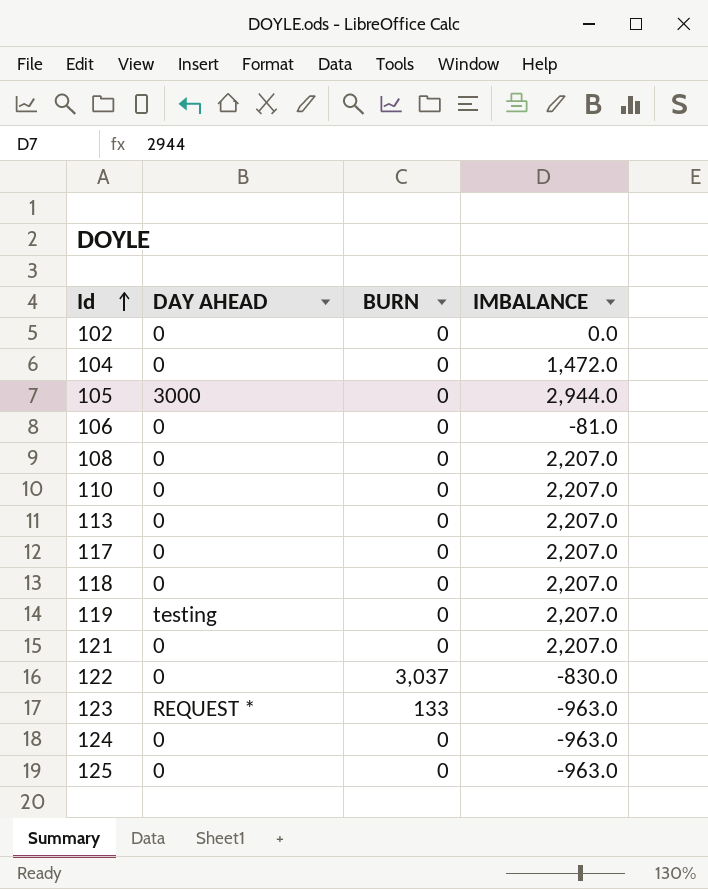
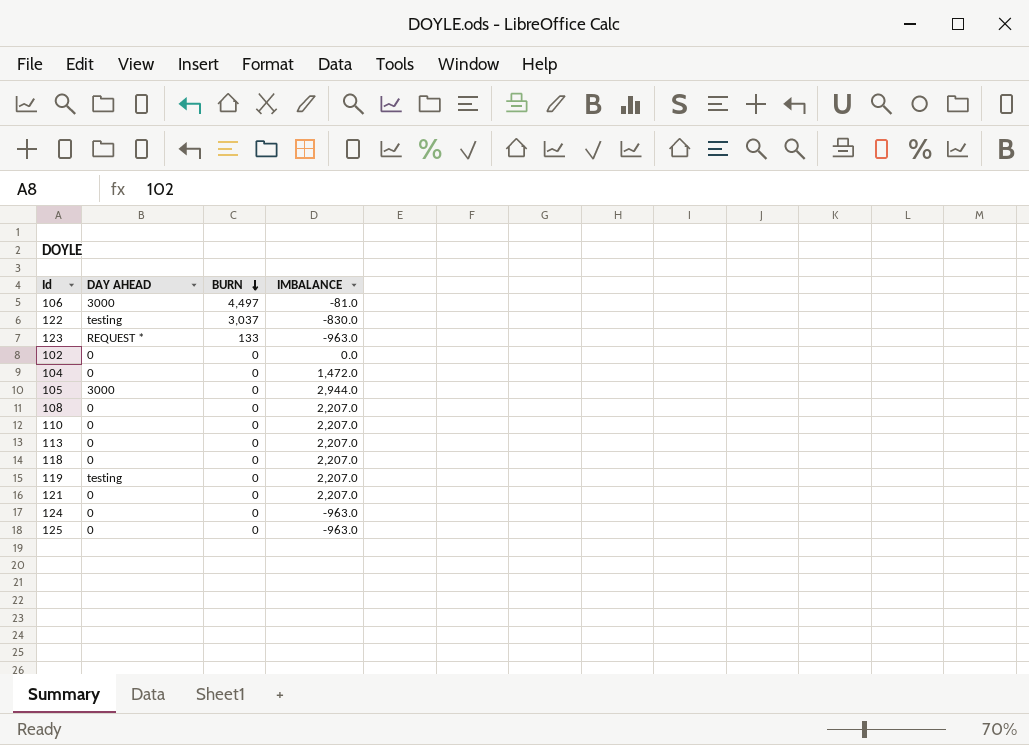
row order: Id ascending -> BURN descending
row 117: 0 | 0 | 2,207.0 -> none
106 | DAY AHEAD: 0 -> 3000
106 | BURN: 0 -> 4,497
122 | DAY AHEAD: 0 -> testing

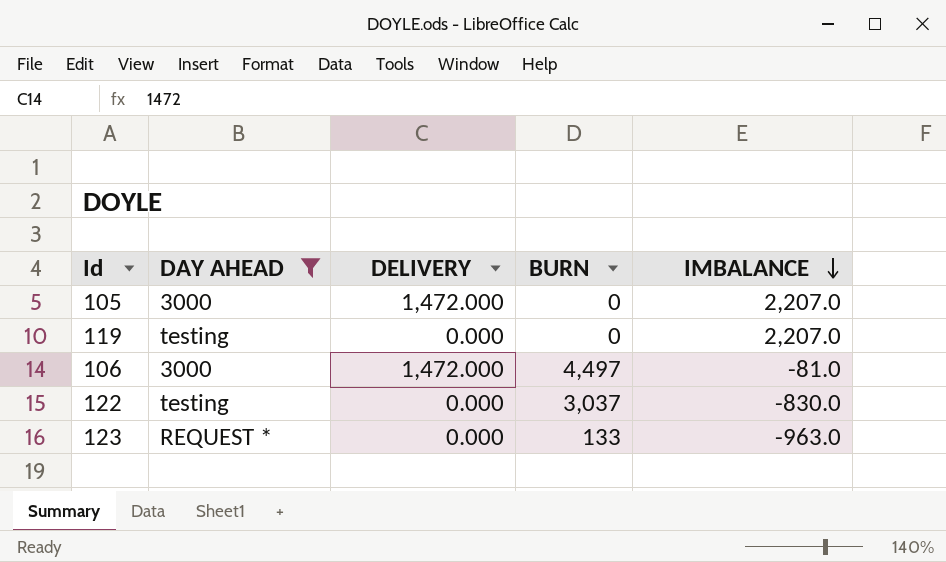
filter: none -> DAY AHEAD != 0
row order: BURN descending -> IMBALANCE descending
column DELIVERY | position: none -> 3
105 | IMBALANCE: 2,944.0 -> 2,207.0

